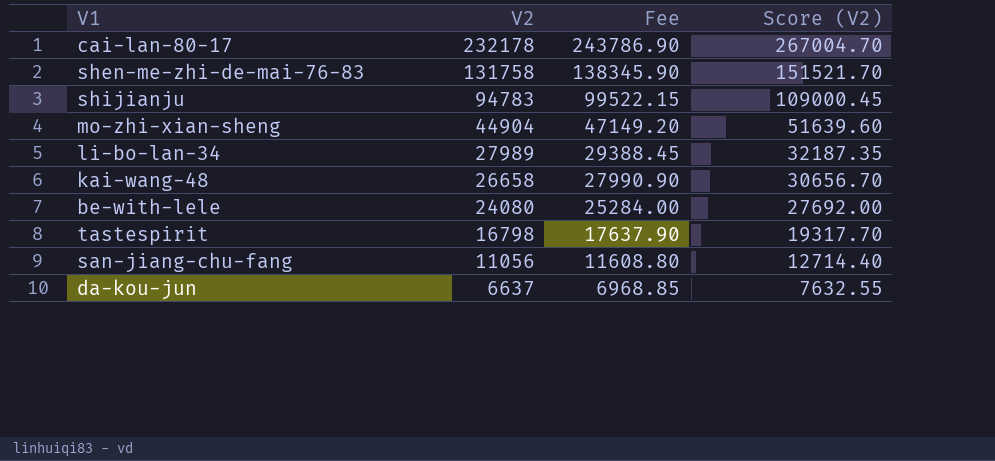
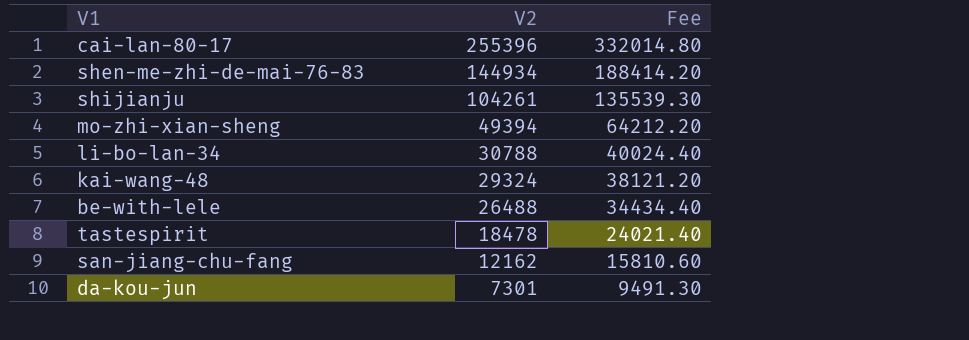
column Score (V2) | formula: [V2] * 1.15 -> none
column Fee | formula: [V2] * 1.05 -> [V2] * 1.3
cai-lan-80-17 | V2: 232178 -> 255396
shen-me-zhi-de-mai-76-83 | V2: 131758 -> 144934
shijianju | V2: 94783 -> 104261
mo-zhi-xian-sheng | V2: 44904 -> 49394
li-bo-lan-34 | V2: 27989 -> 30788
kai-wang-48 | V2: 26658 -> 29324
be-with-lele | V2: 24080 -> 26488
tastespirit | V2: 16798 -> 18478
san-jiang-chu-fang | V2: 11056 -> 12162
da-kou-jun | V2: 6637 -> 7301

